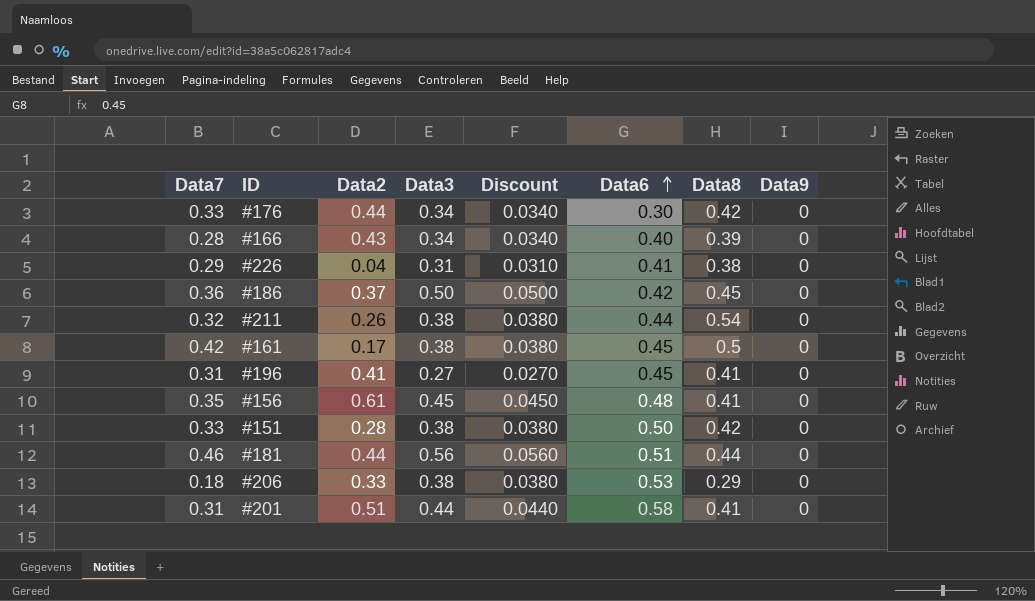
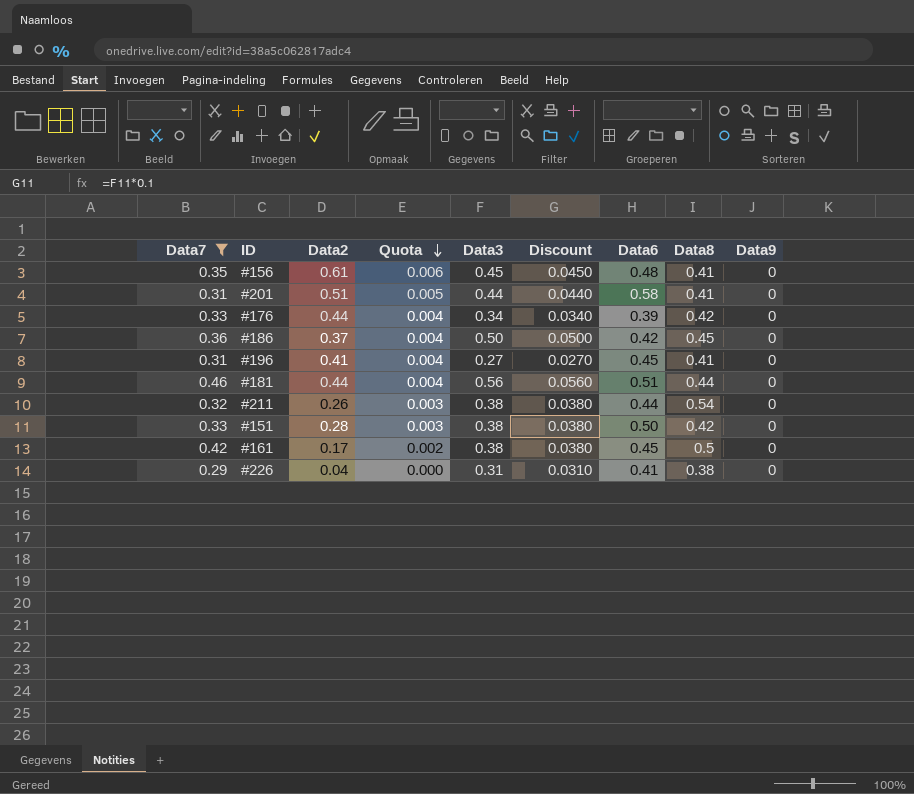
filter: none -> Data7 >= 0.29
row order: Data6 ascending -> Quota descending
column Quota | formula: none -> [Data2] * 0.01
#176 | Data6: 0.30 -> 0.39

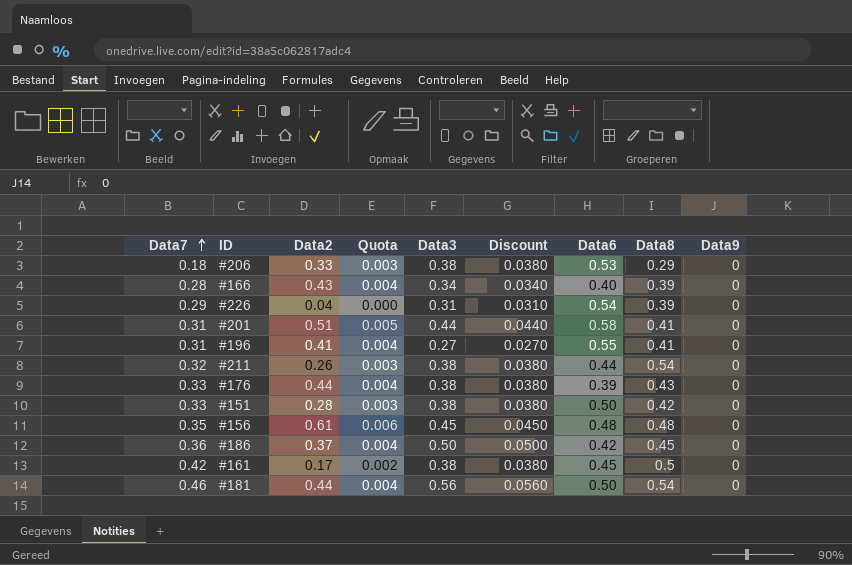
filter: Data7 >= 0.29 -> none
row order: Quota descending -> Data7 ascending
#226 | Data6: 0.41 -> 0.54
#226 | Data8: 0.38 -> 0.39
#196 | Data6: 0.45 -> 0.55
#176 | Data3: 0.34 -> 0.38
#176 | Discount: 0.0340 -> 0.0380
#176 | Data8: 0.42 -> 0.43
#156 | Data8: 0.41 -> 0.48
#181 | Data6: 0.51 -> 0.50
#181 | Data8: 0.44 -> 0.54

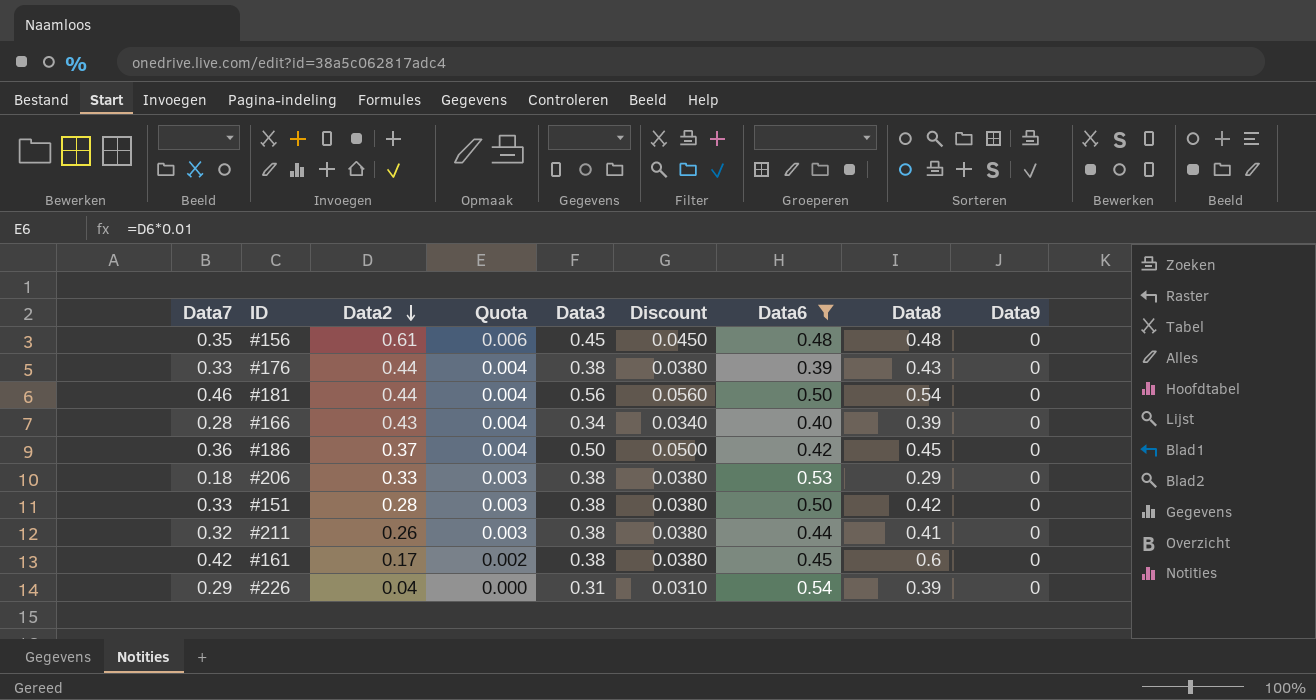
filter: none -> Data6 <= 0.54
row order: Data7 ascending -> Data2 descending
#211 | Data8: 0.54 -> 0.41
#161 | Data8: 0.5 -> 0.6

